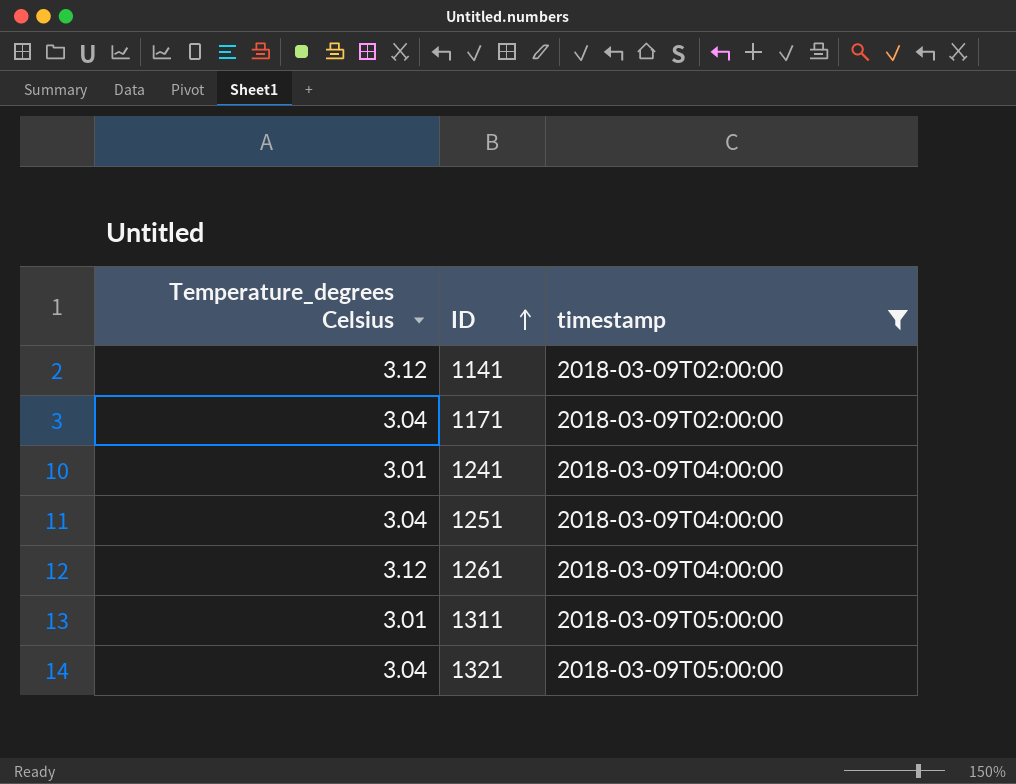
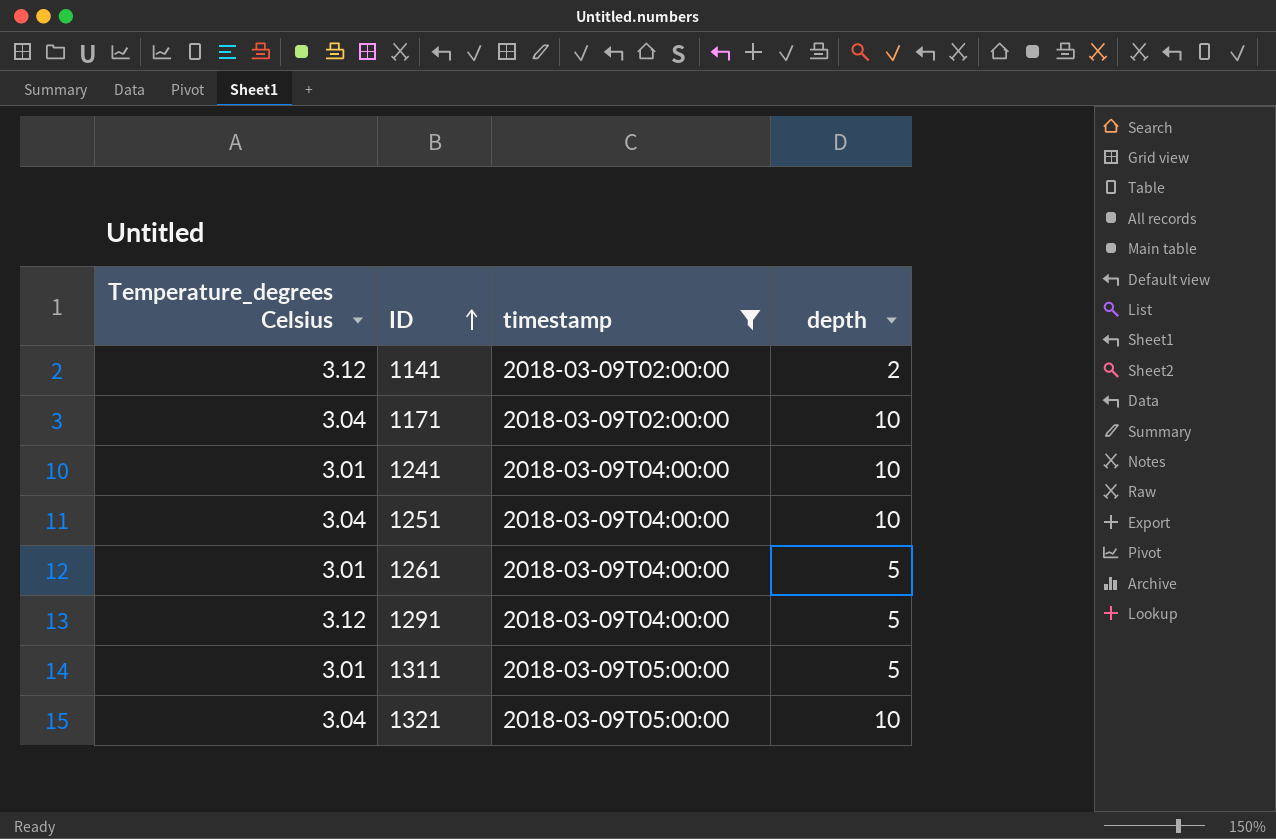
column depth | position: none -> 4
1261 | Temperature_degrees Celsius: 3.12 -> 3.01
row 1291: none -> 3.12 | 2018-03-09T04:00:00 | 5

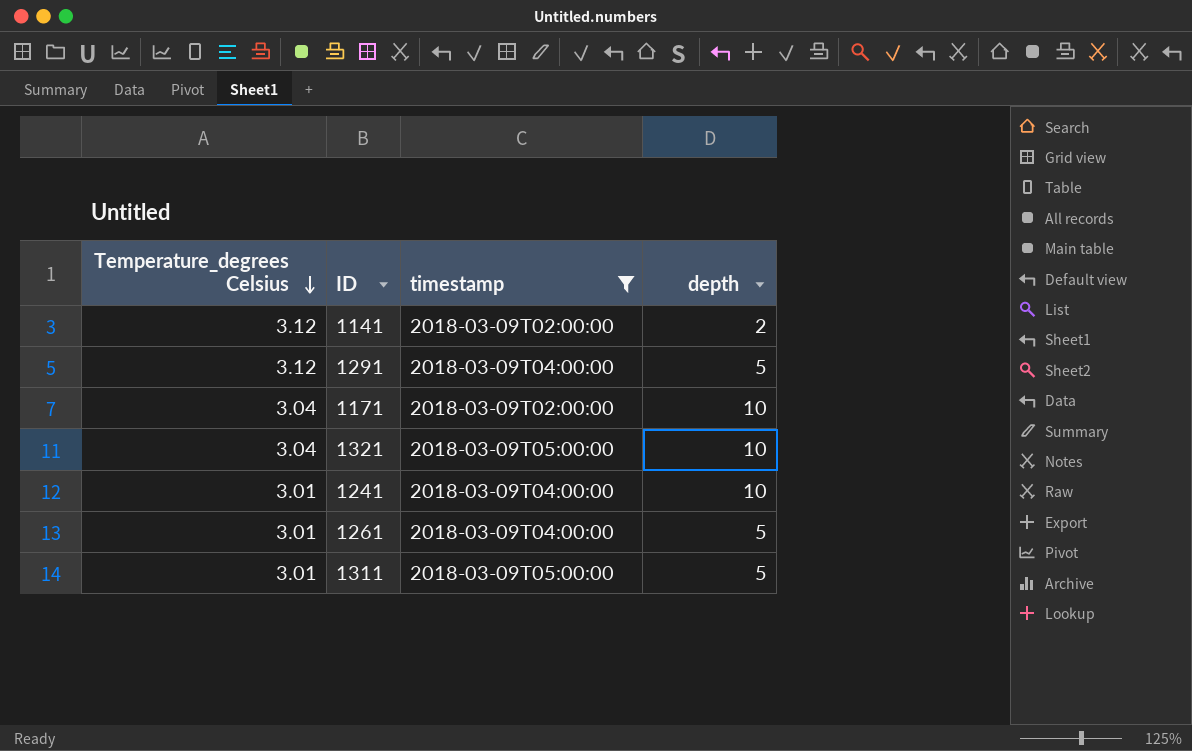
row order: ID ascending -> Temperature_degrees Celsius descending
row 1251: 3.04 | 2018-03-09T04:00:00 | 10 -> none

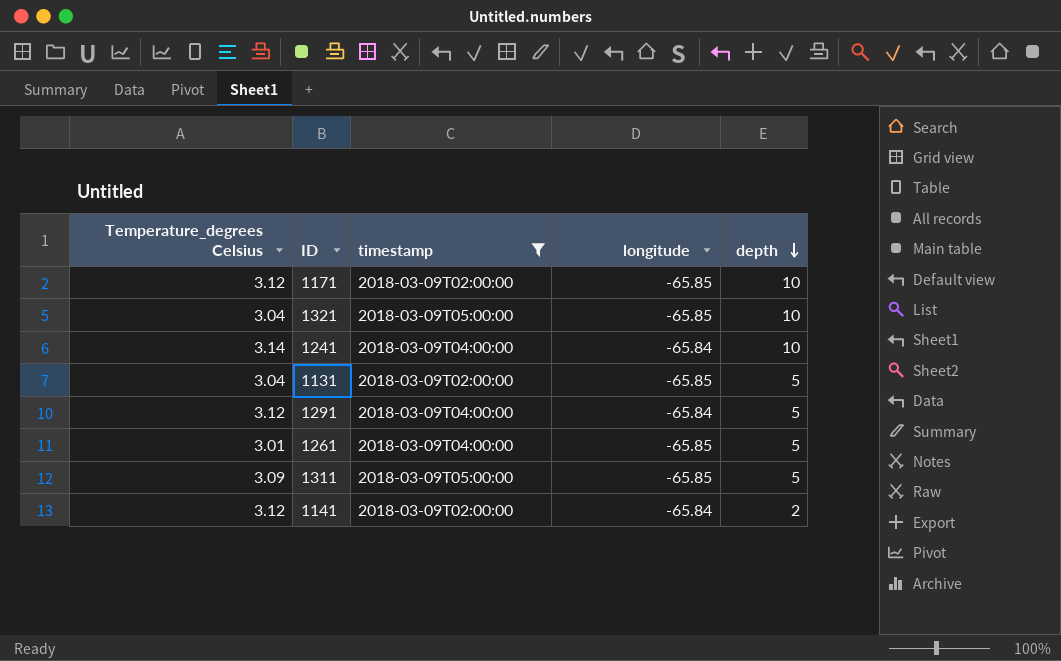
row order: Temperature_degrees Celsius descending -> depth descending
column longitude | position: none -> 4
1171 | Temperature_degrees Celsius: 3.04 -> 3.12
1241 | Temperature_degrees Celsius: 3.01 -> 3.14
row 1131: none -> 3.04 | 2018-03-09T02:00:00 | -65.85 | 5
1311 | Temperature_degrees Celsius: 3.01 -> 3.09

